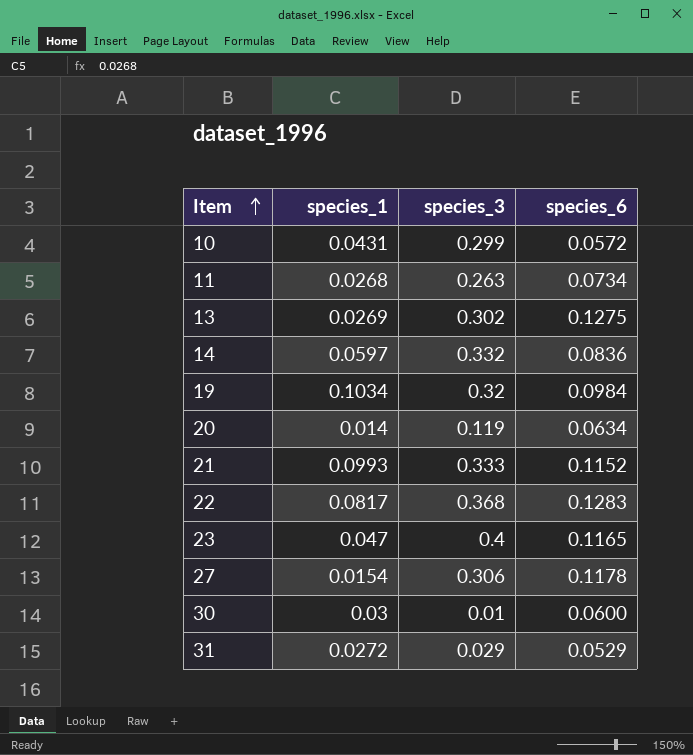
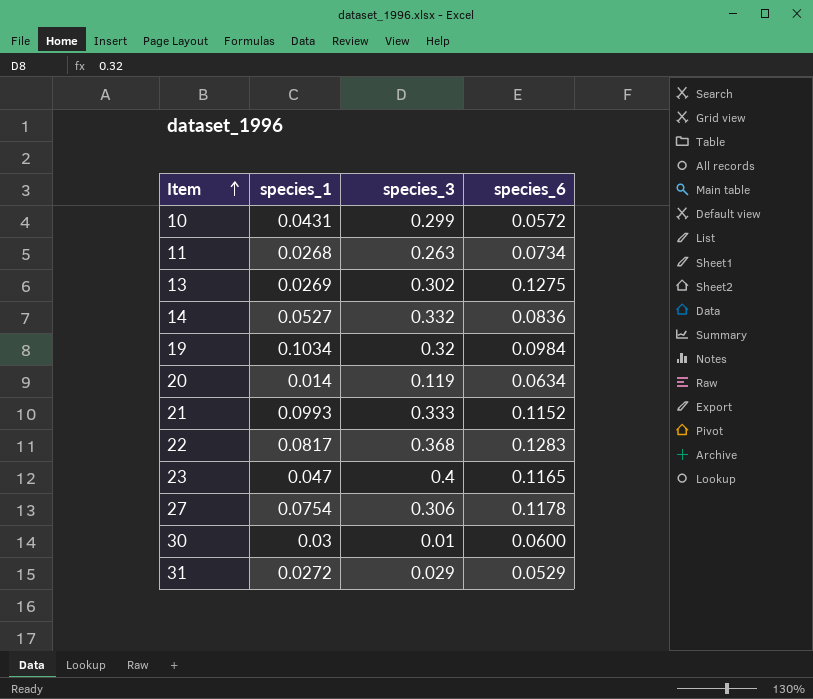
14 | species_1: 0.0597 -> 0.0527
27 | species_1: 0.0154 -> 0.0754

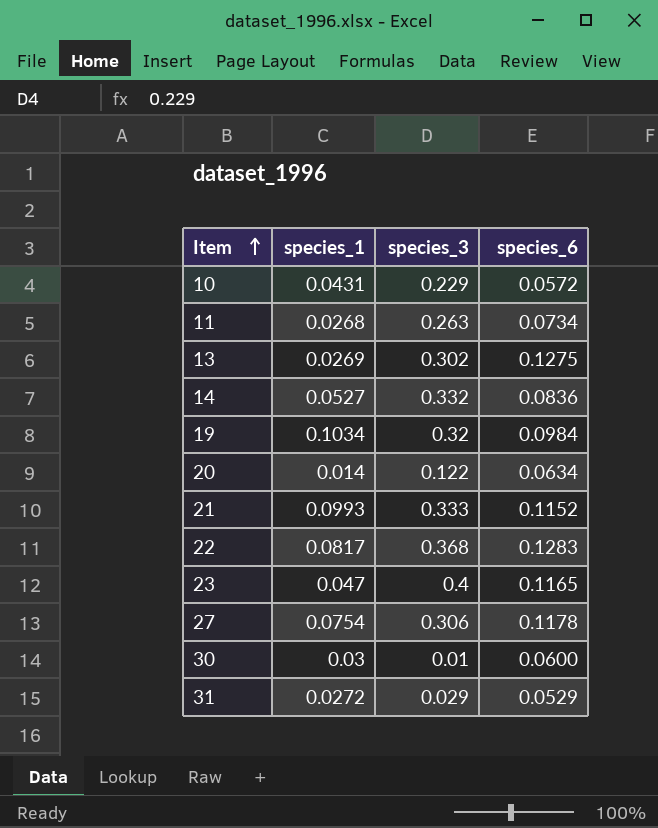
10 | species_3: 0.299 -> 0.229
20 | species_3: 0.119 -> 0.122

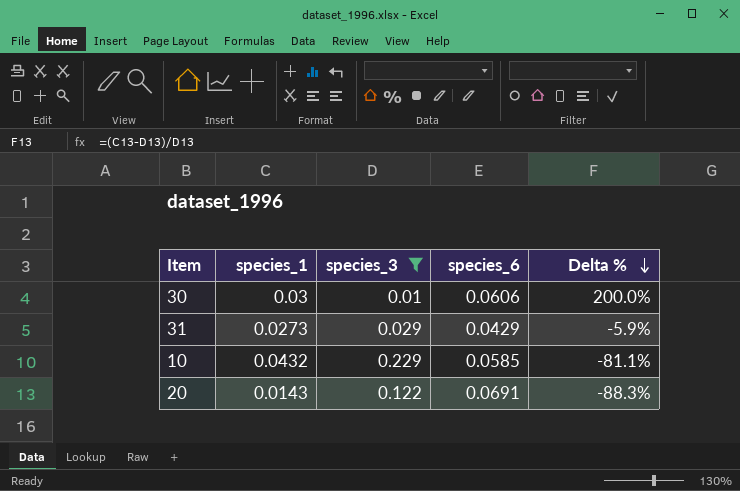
filter: none -> species_3 <= 0.229
row order: Item ascending -> Delta % descending
column Delta % | formula: none -> ([species_1] - [species_3]) / [species_3]
30 | species_6: 0.0600 -> 0.0606
31 | species_1: 0.0272 -> 0.0273
31 | species_6: 0.0529 -> 0.0429
10 | species_1: 0.0431 -> 0.0432
10 | species_6: 0.0572 -> 0.0585
20 | species_1: 0.014 -> 0.0143
20 | species_6: 0.0634 -> 0.0691

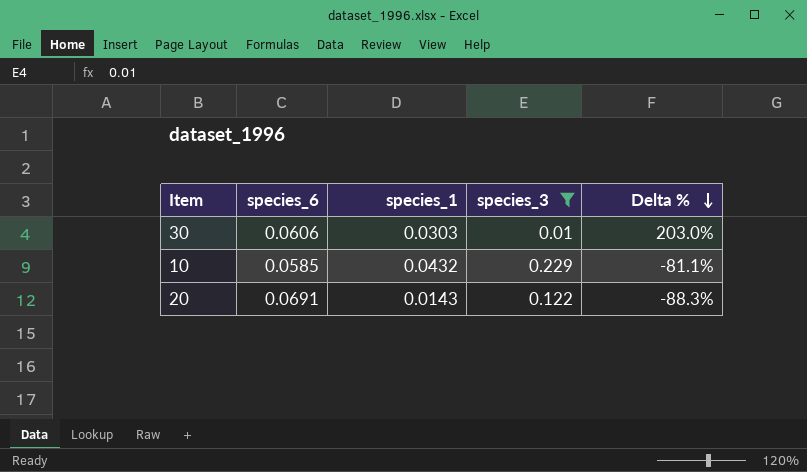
column species_6 | position: 4 -> 2
row 31: 0.0273 | 0.029 | 0.0429 | -5.9% -> none
30 | species_1: 0.03 -> 0.0303
30 | Delta %: 200.0% -> 203.0%

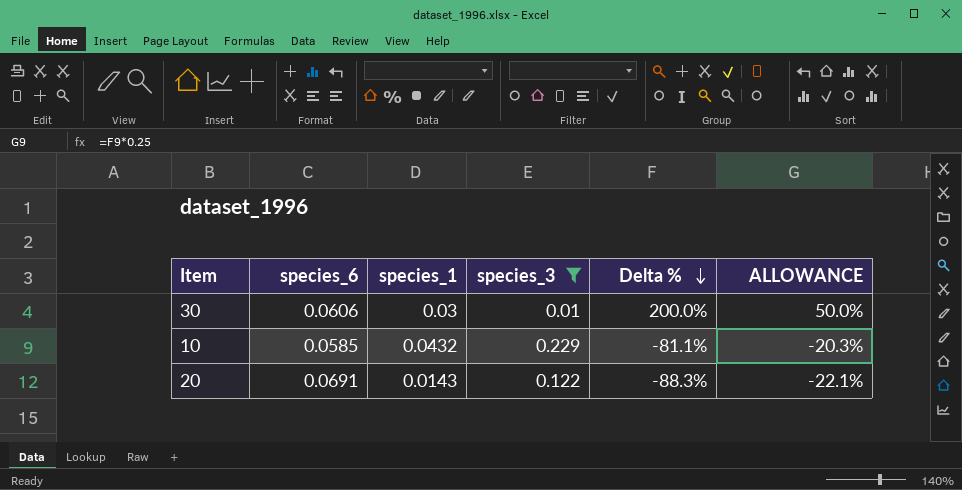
column ALLOWANCE | formula: none -> [Delta %] * 0.25
30 | species_1: 0.0303 -> 0.03
30 | Delta %: 203.0% -> 200.0%

